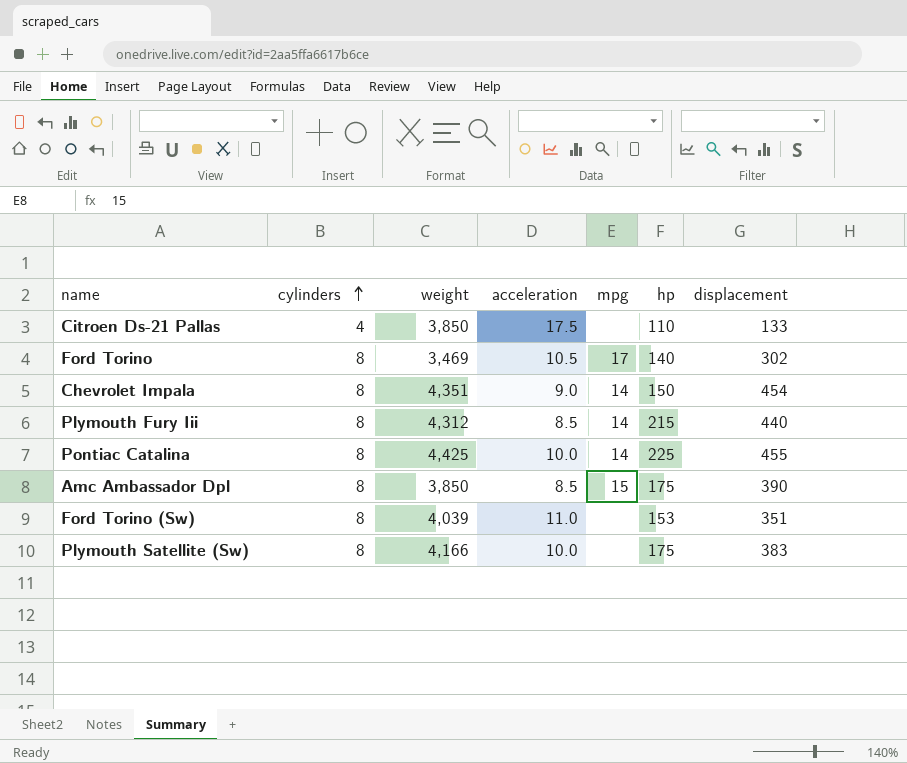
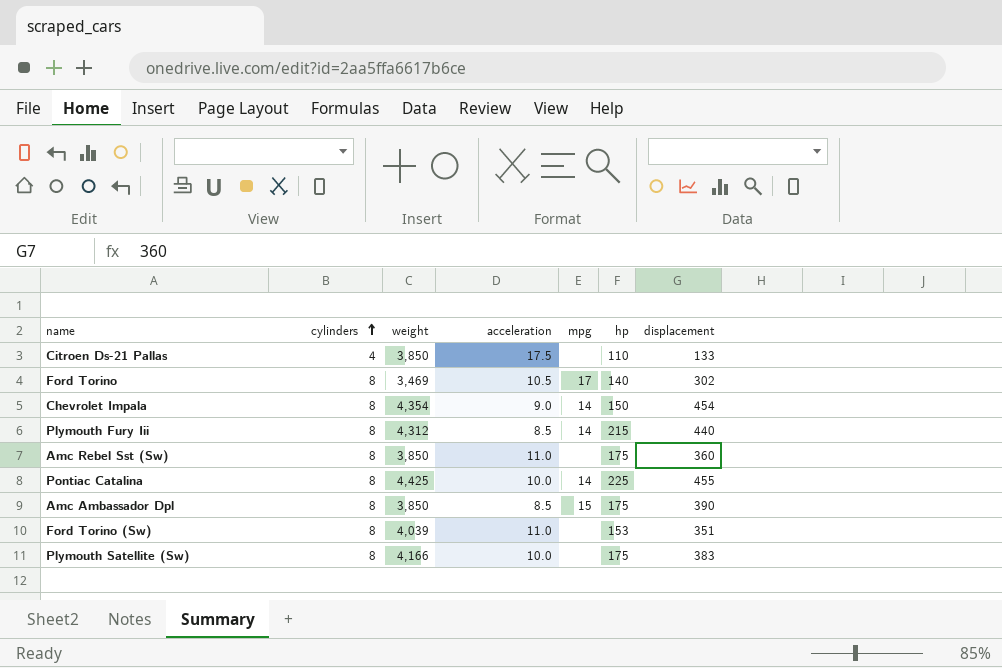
Chevrolet Impala | weight: 4,351 -> 4,354
row Amc Rebel Sst (Sw): none -> 8 | 3,850 | 11.0 | none | 175 | 360

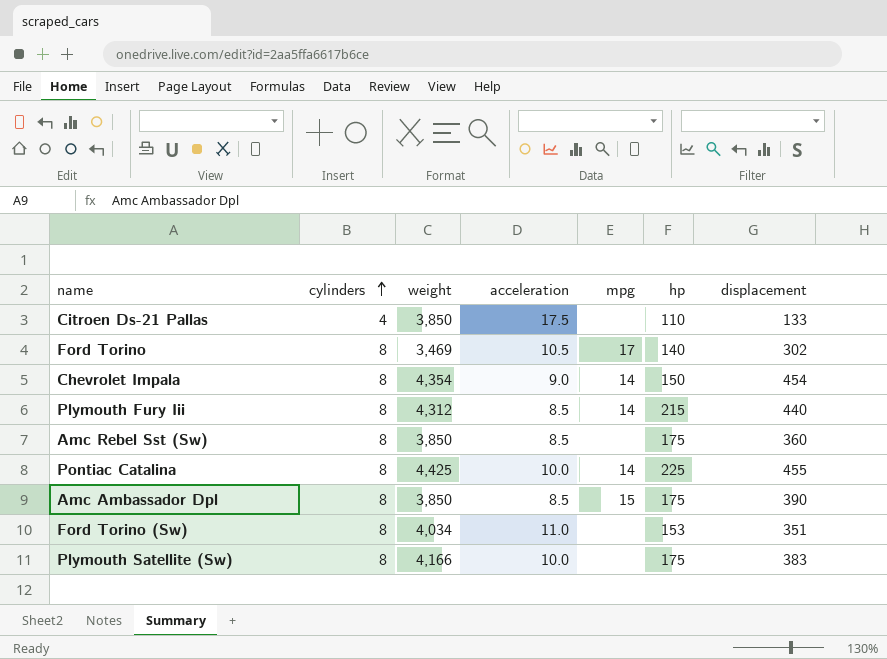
Amc Rebel Sst (Sw) | acceleration: 11.0 -> 8.5
Ford Torino (Sw) | weight: 4,039 -> 4,034

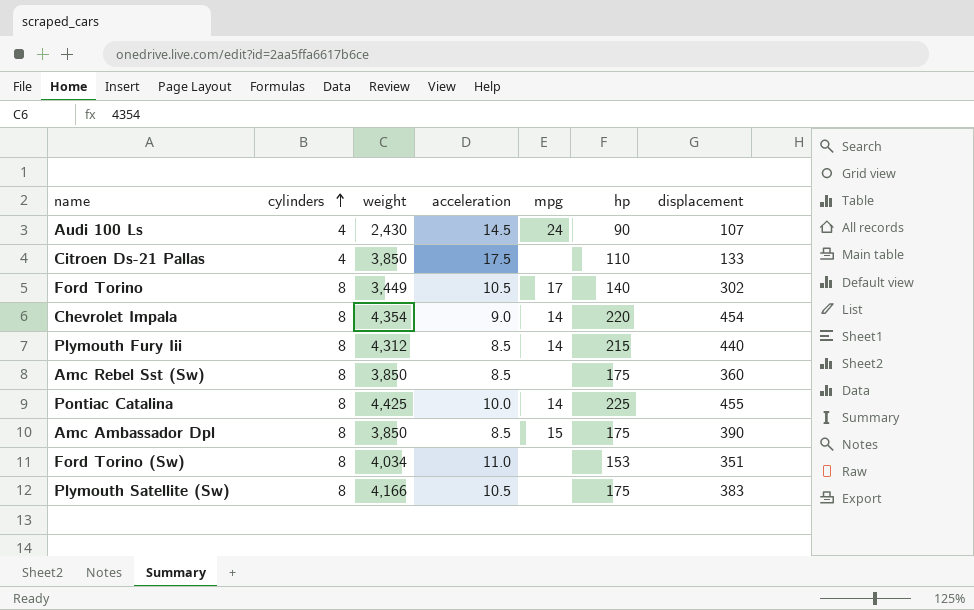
row Audi 100 Ls: none -> 4 | 2,430 | 14.5 | 24 | 90 | 107
Ford Torino | weight: 3,469 -> 3,449
Chevrolet Impala | hp: 150 -> 220
Plymouth Satellite (Sw) | acceleration: 10.0 -> 10.5

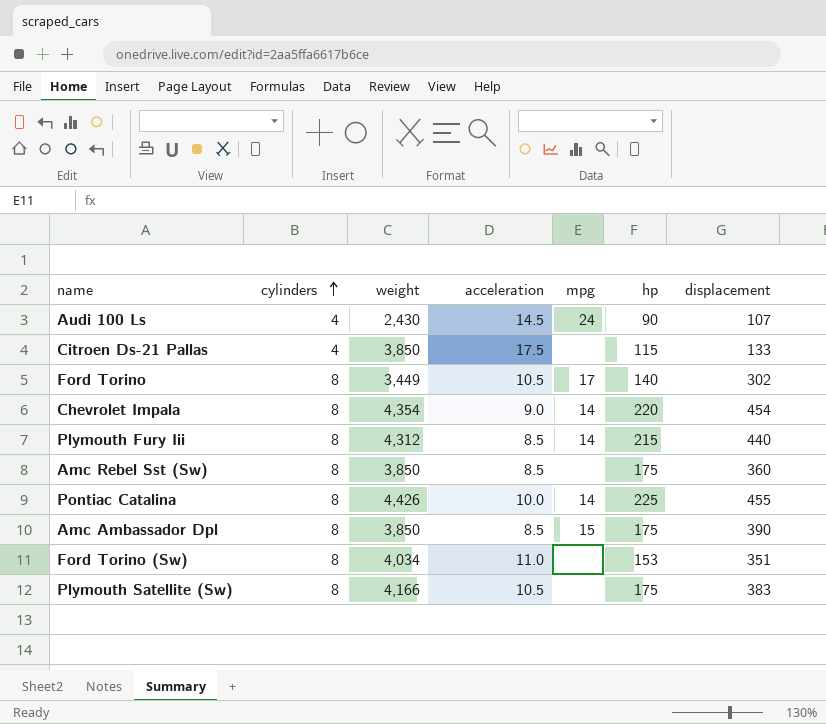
Citroen Ds-21 Pallas | hp: 110 -> 115
Pontiac Catalina | weight: 4,425 -> 4,426

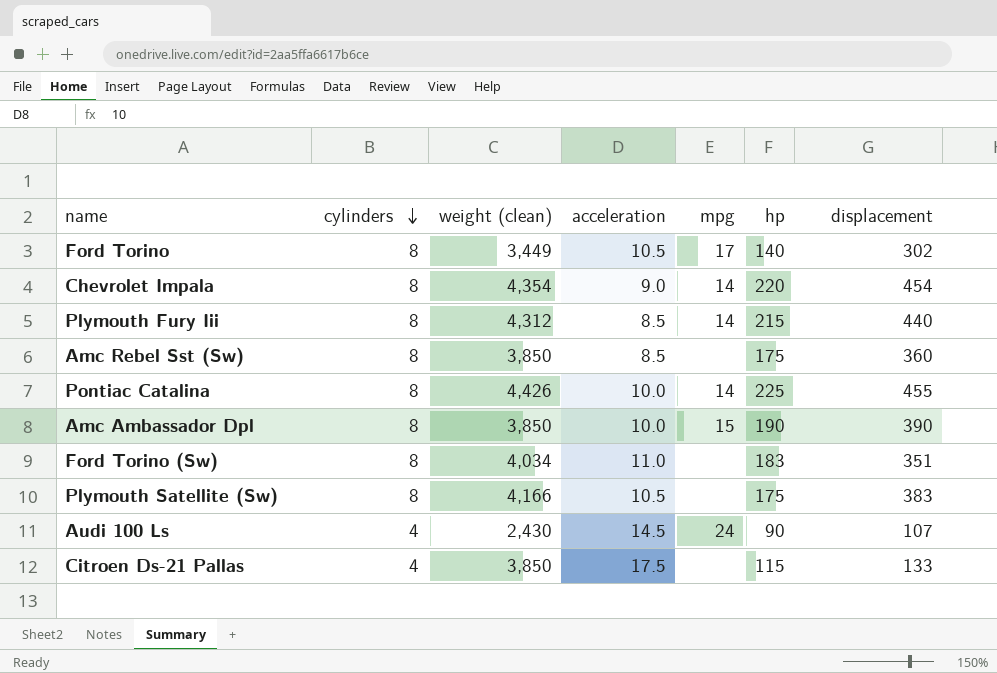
row order: cylinders ascending -> cylinders descending
column name: weight -> weight (clean)
Amc Ambassador Dpl | acceleration: 8.5 -> 10.0
Amc Ambassador Dpl | hp: 175 -> 190
Ford Torino (Sw) | hp: 153 -> 183

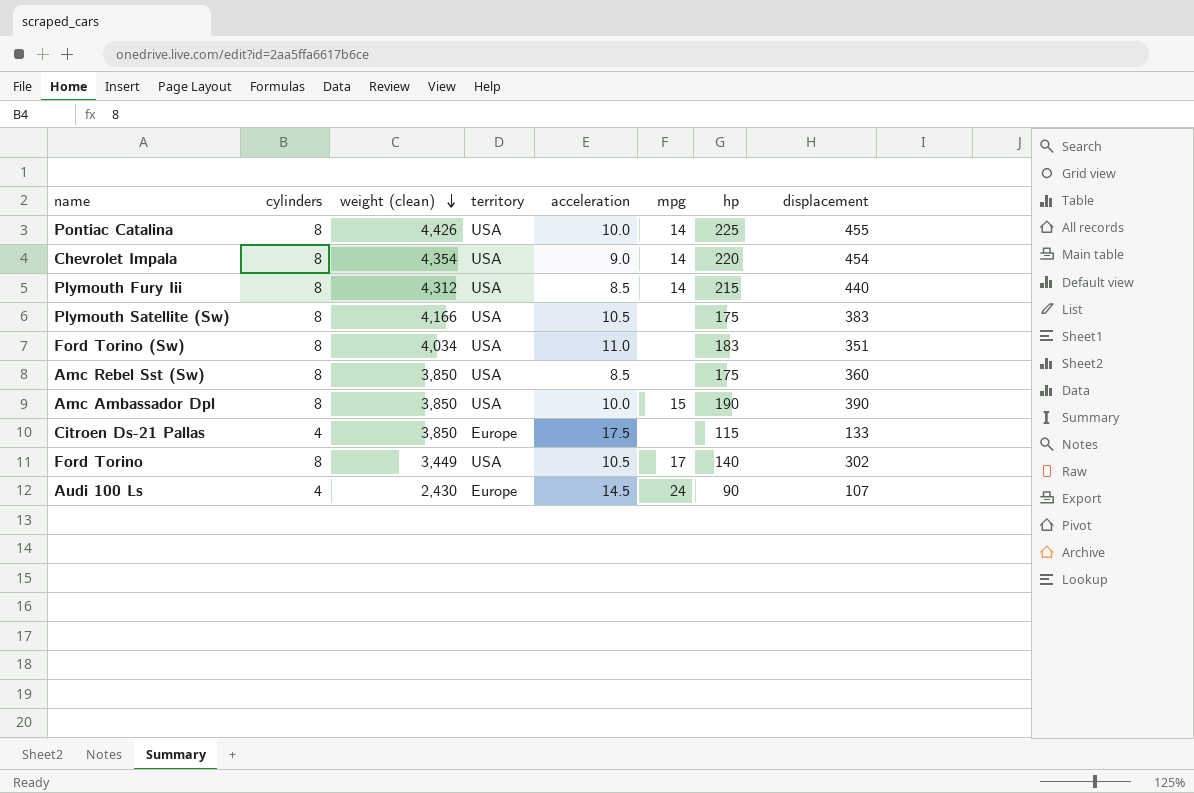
row order: cylinders descending -> weight (clean) descending
column territory | position: none -> 4

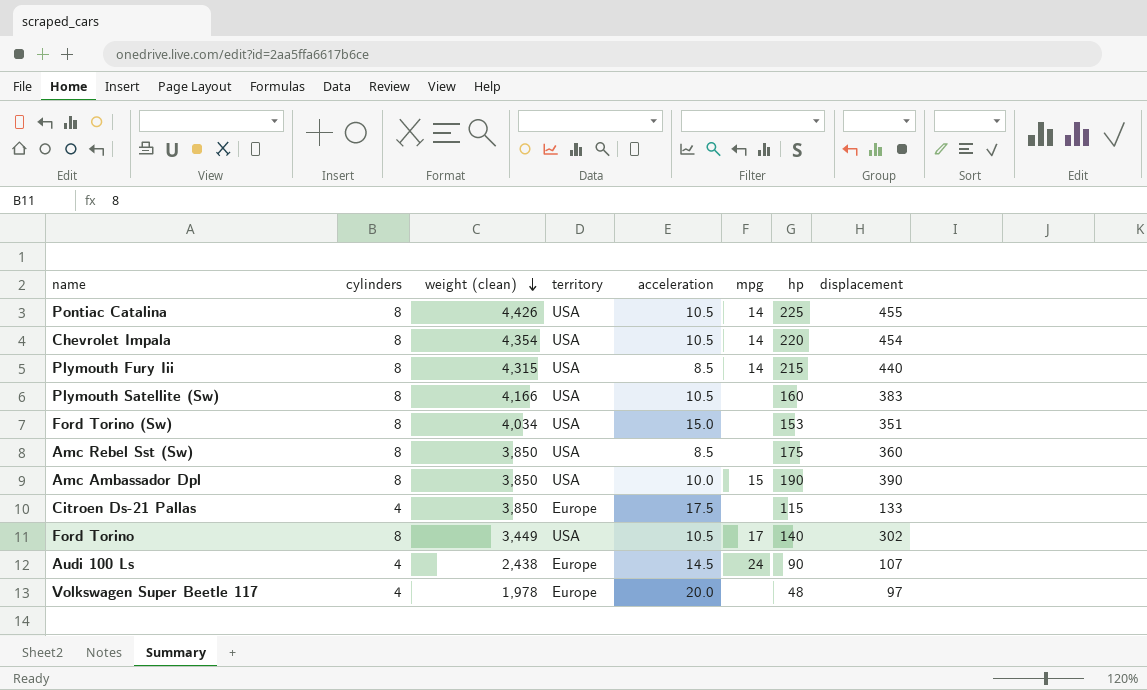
Pontiac Catalina | acceleration: 10.0 -> 10.5
Chevrolet Impala | acceleration: 9.0 -> 10.5
Plymouth Fury Iii | weight (clean): 4,312 -> 4,315
Plymouth Satellite (Sw) | hp: 175 -> 160
Ford Torino (Sw) | acceleration: 11.0 -> 15.0
Ford Torino (Sw) | hp: 183 -> 153
Audi 100 Ls | weight (clean): 2,430 -> 2,438
row Volkswagen Super Beetle 117: none -> 4 | 1,978 | Europe | 20.0 | none | 48 | 97

